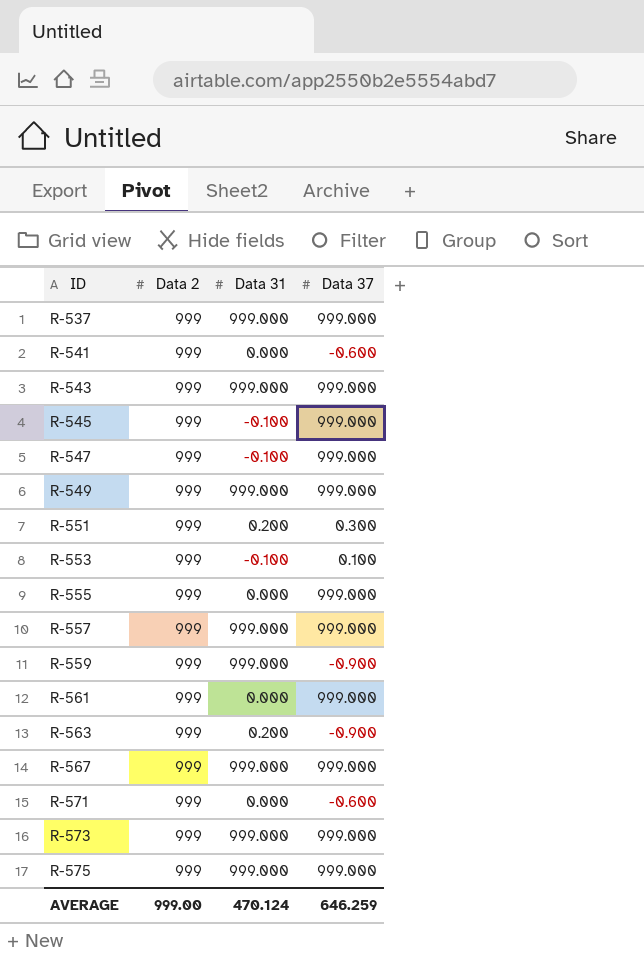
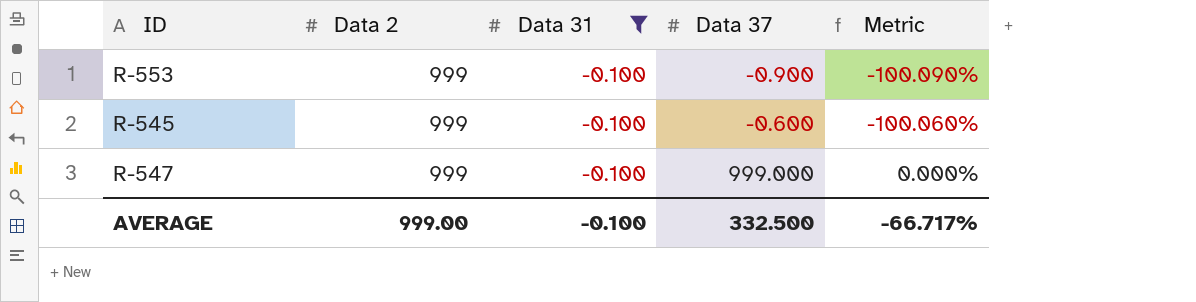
filter: none -> Data 31 = -0.100
row order: ID ascending -> Data 37 ascending
column Metric | formula: none -> ([Data 37] - [Data 2]) / [Data 2]
R-553 | Data 37: 0.100 -> -0.900
R-545 | Data 37: 999.000 -> -0.600
AVERAGE | Data 31: 470.124 -> -0.100
AVERAGE | Data 37: 646.259 -> 332.500

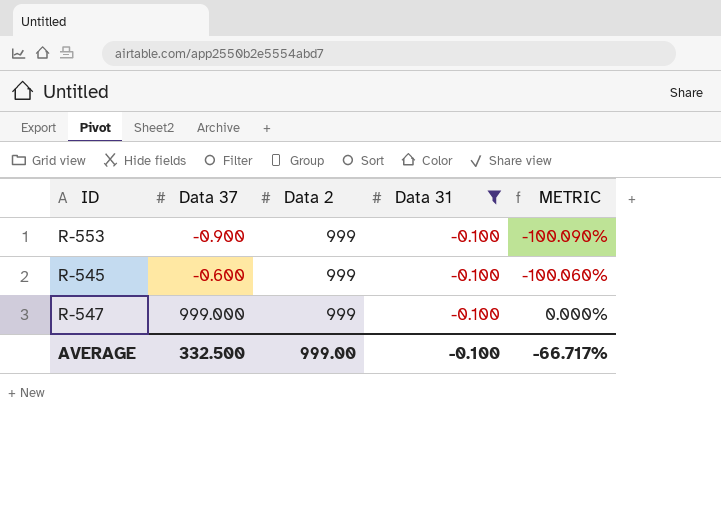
column Data 37 | position: 4 -> 2
column name: Metric -> METRIC

